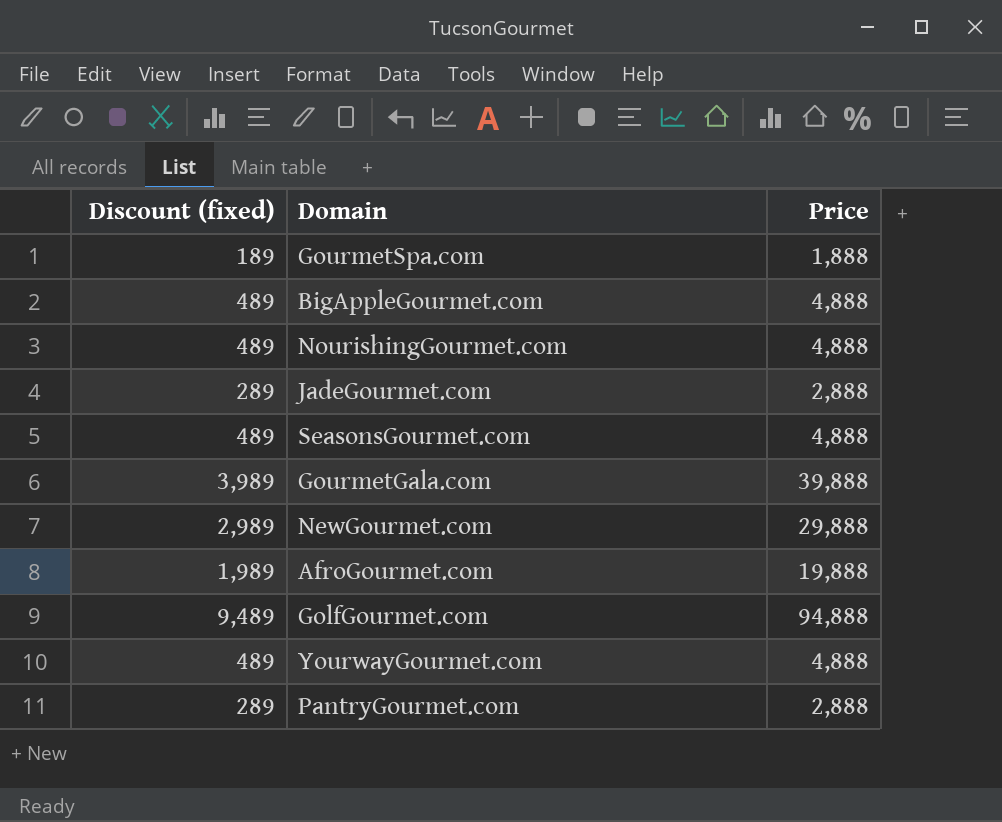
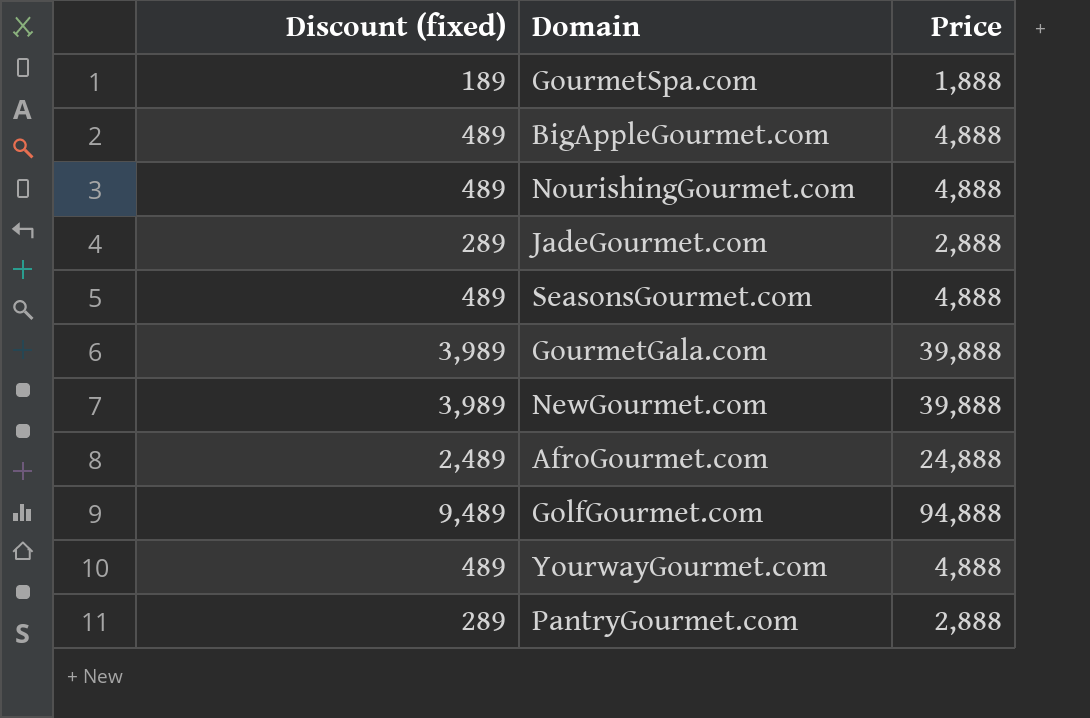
NewGourmet.com | Discount (fixed): 2,989 -> 3,989
NewGourmet.com | Price: 29,888 -> 39,888
AfroGourmet.com | Discount (fixed): 1,989 -> 2,489
AfroGourmet.com | Price: 19,888 -> 24,888

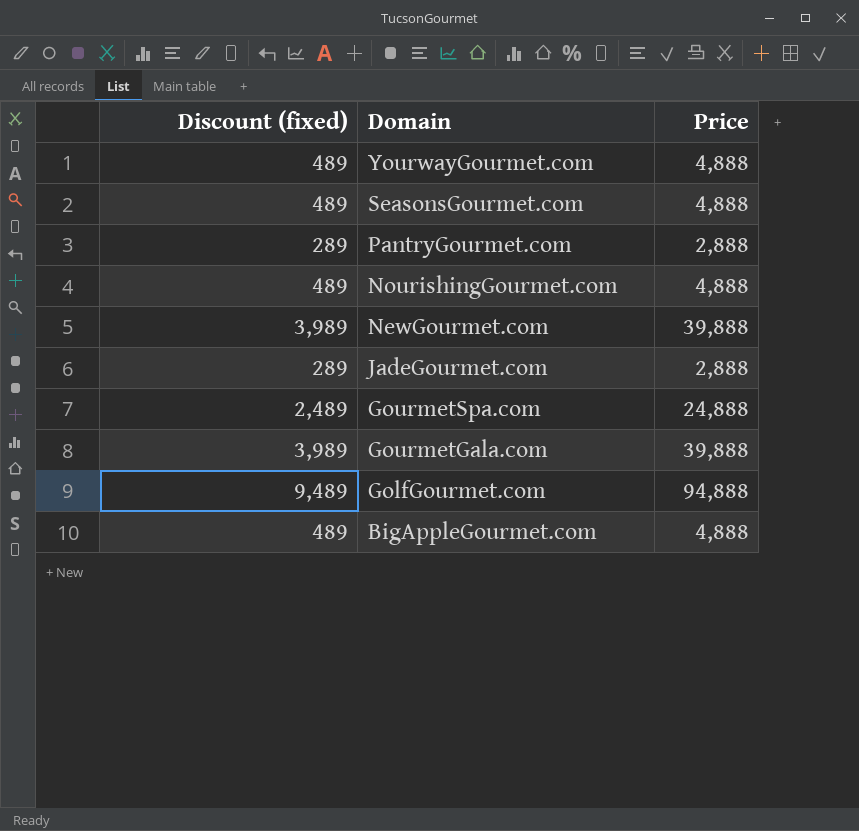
row order: none -> Domain descending
row AfroGourmet.com: 2,489 | 24,888 -> none
GourmetSpa.com | Discount (fixed): 189 -> 2,489
GourmetSpa.com | Price: 1,888 -> 24,888

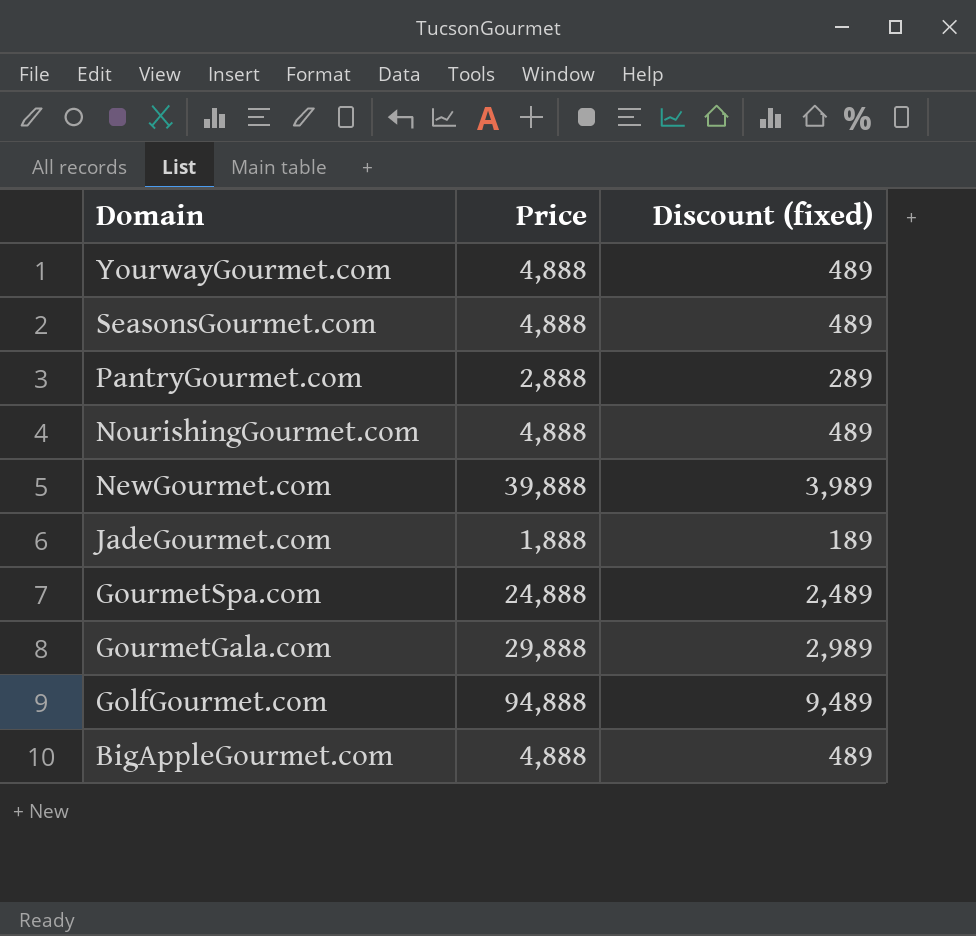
column Discount (fixed) | position: 1 -> 3
JadeGourmet.com | Price: 2,888 -> 1,888
JadeGourmet.com | Discount (fixed): 289 -> 189
GourmetGala.com | Price: 39,888 -> 29,888
GourmetGala.com | Discount (fixed): 3,989 -> 2,989

